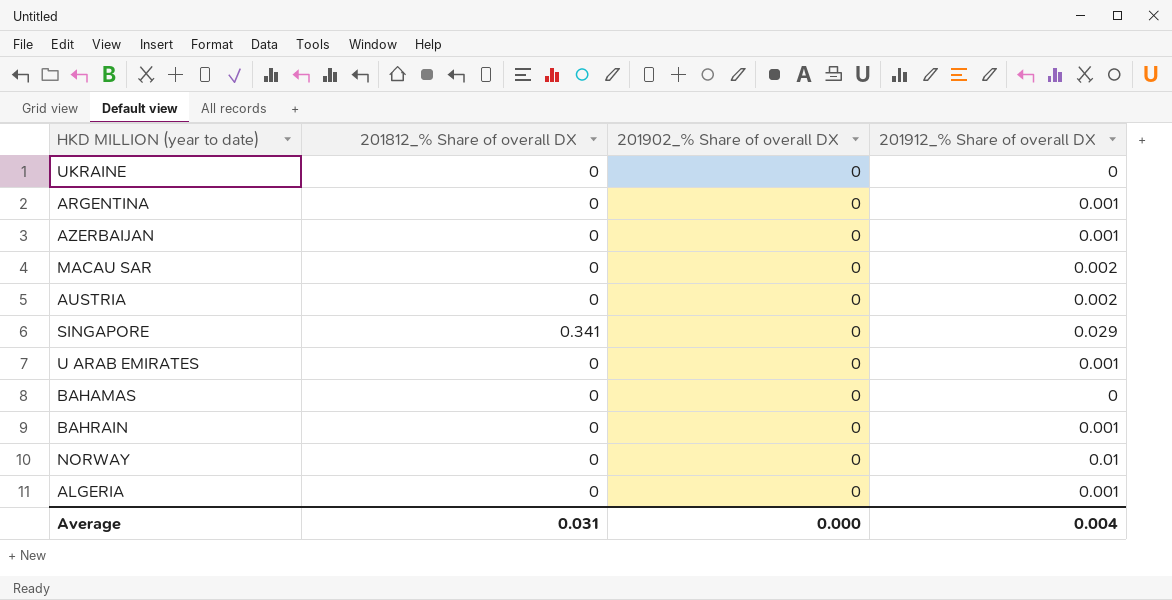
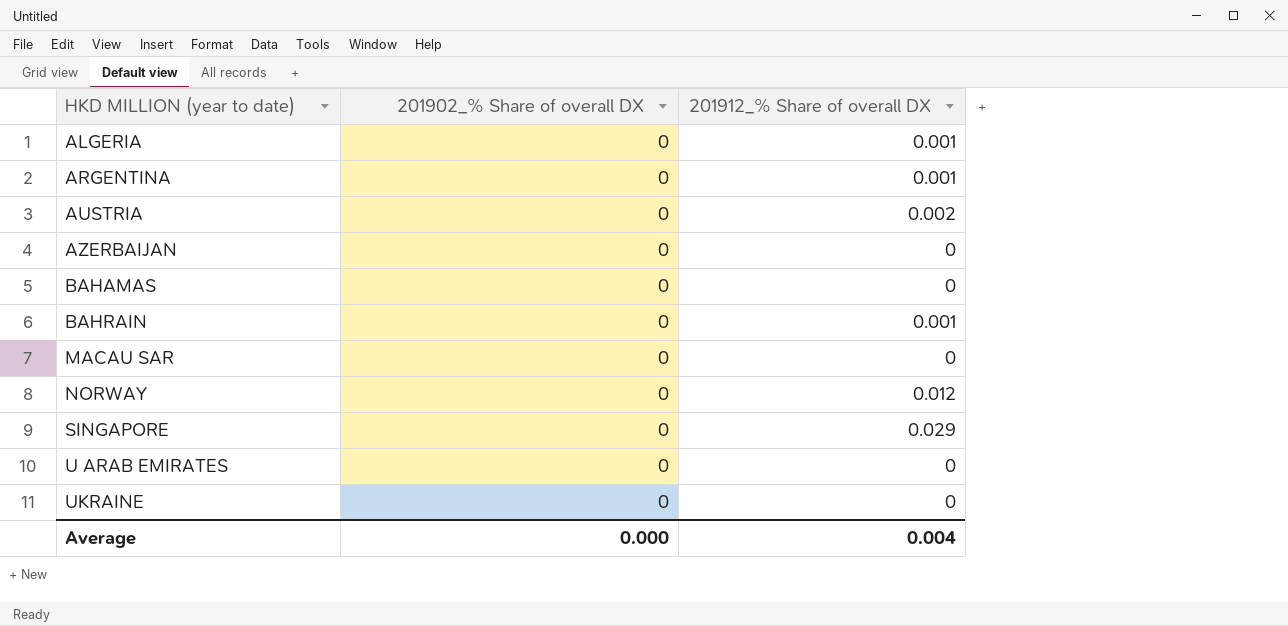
row order: none -> HKD MILLION (year to date) ascending
column 201812_% Share of overall DX | position: 2 -> none
AZERBAIJAN | 201912_% Share of overall DX: 0.001 -> 0
MACAU SAR | 201912_% Share of overall DX: 0.002 -> 0
NORWAY | 201912_% Share of overall DX: 0.01 -> 0.012
U ARAB EMIRATES | 201912_% Share of overall DX: 0.001 -> 0

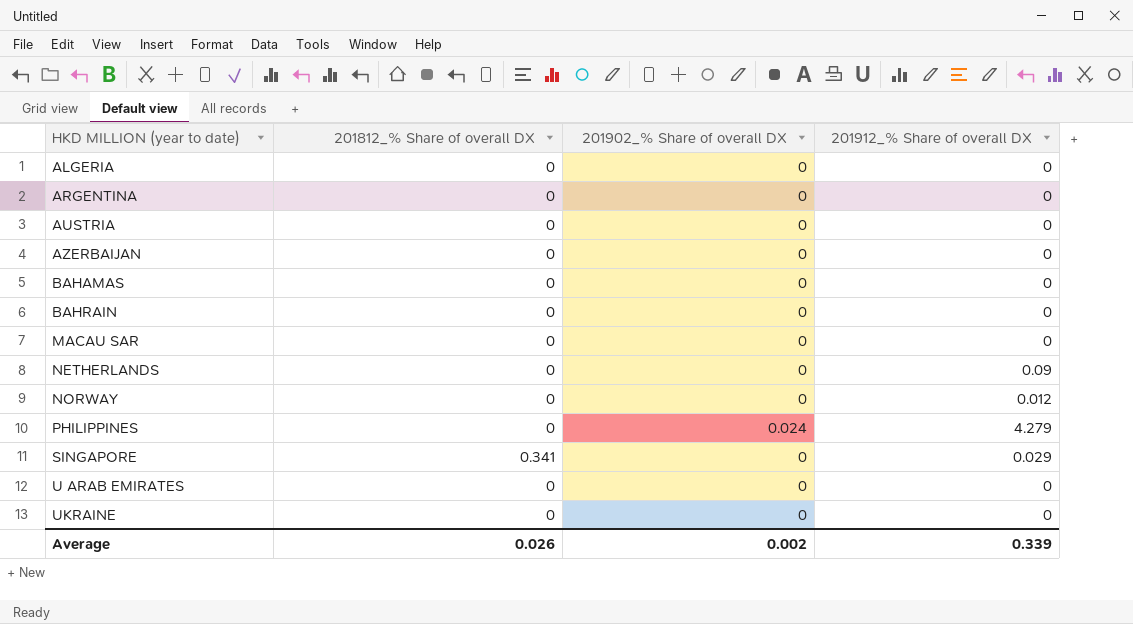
column 201812_% Share of overall DX | position: none -> 2
ALGERIA | 201912_% Share of overall DX: 0.001 -> 0
ARGENTINA | 201912_% Share of overall DX: 0.001 -> 0
AUSTRIA | 201912_% Share of overall DX: 0.002 -> 0
BAHRAIN | 201912_% Share of overall DX: 0.001 -> 0
row NETHERLANDS: none -> 0 | 0 | 0.09
row PHILIPPINES: none -> 0 | 0.024 | 4.279
Average | 201902_% Share of overall DX: 0.000 -> 0.002
Average | 201912_% Share of overall DX: 0.004 -> 0.339

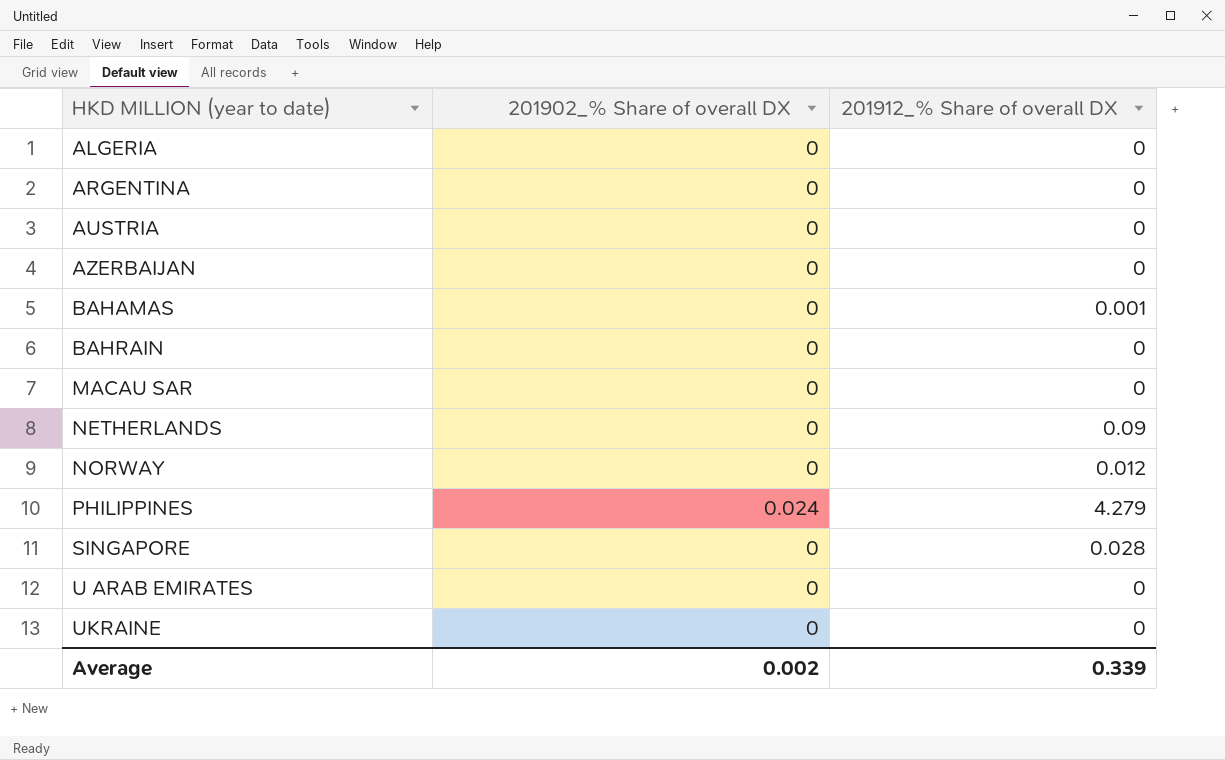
column 201812_% Share of overall DX | position: 2 -> none
BAHAMAS | 201912_% Share of overall DX: 0 -> 0.001
SINGAPORE | 201912_% Share of overall DX: 0.029 -> 0.028

